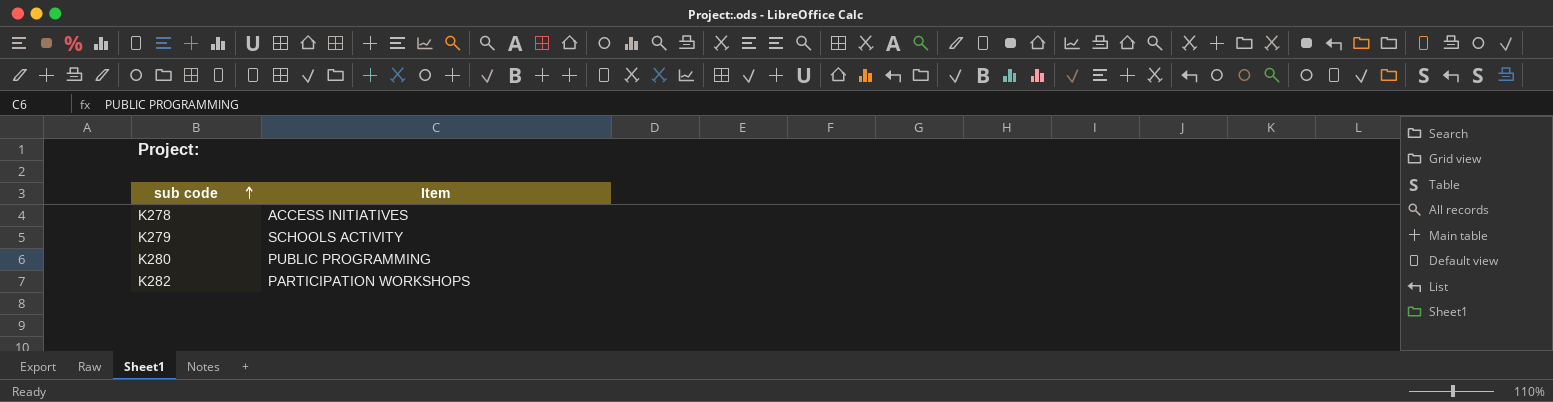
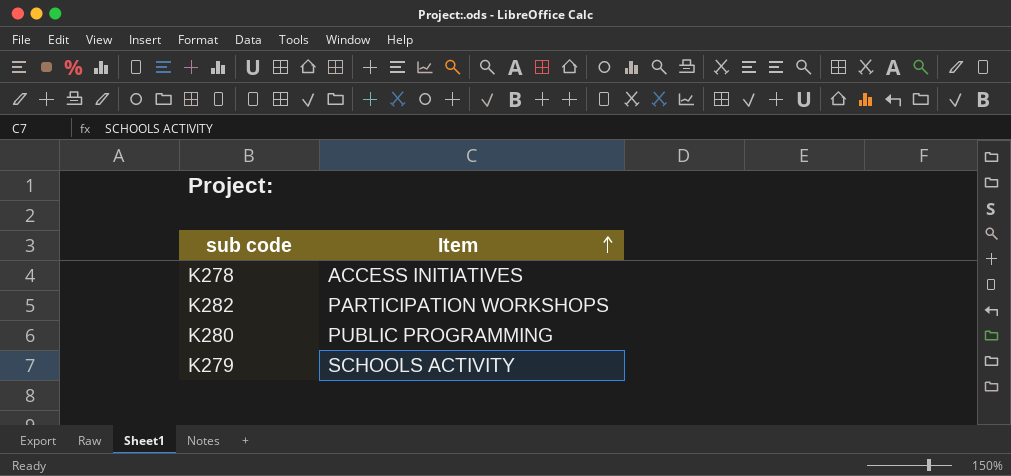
row order: sub code ascending -> Item ascending

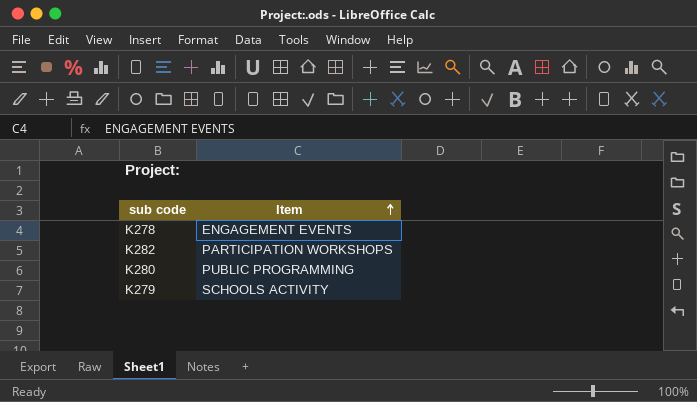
K278 | Item: ACCESS INITIATIVES -> ENGAGEMENT EVENTS

